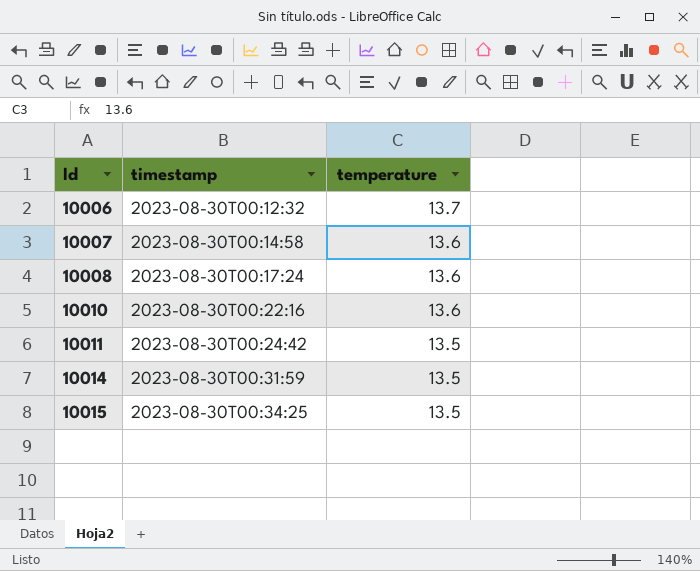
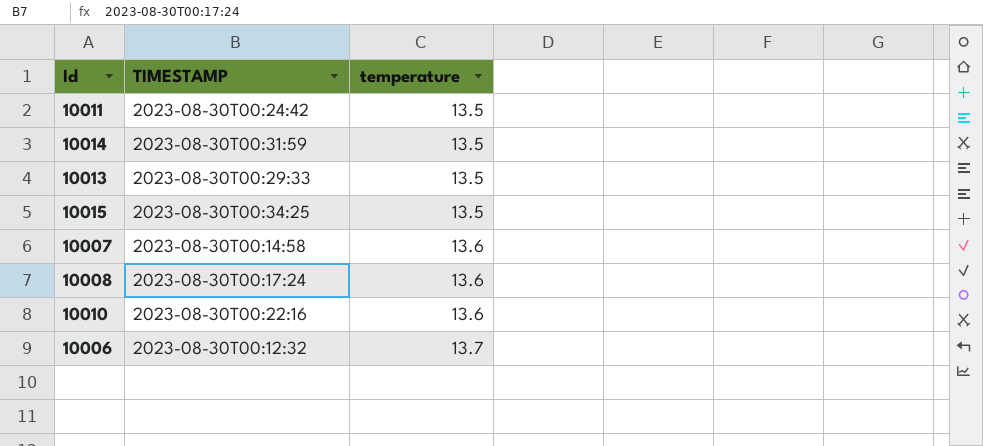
row order: Id ascending -> temperature ascending
column name: timestamp -> TIMESTAMP
row 10013: none -> 2023-08-30T00:29:33 | 13.5

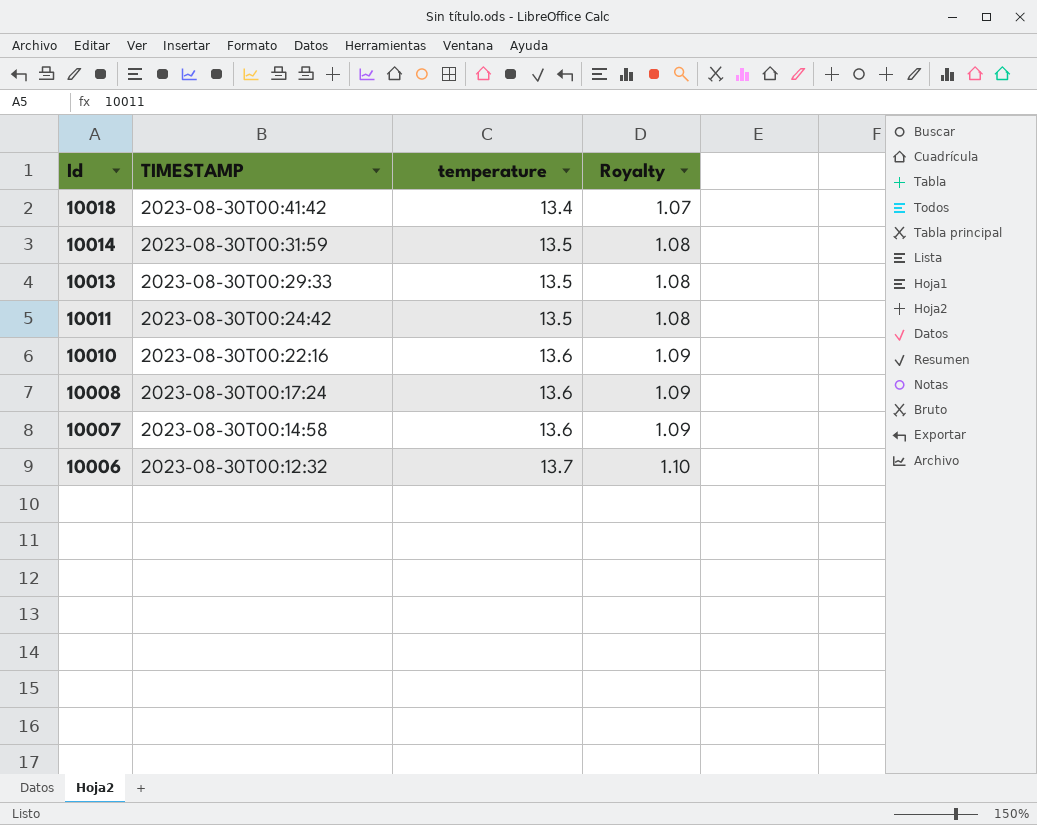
row order: temperature ascending -> Id descending
column Royalty | formula: none -> [temperature] * 0.08
row 10015: 2023-08-30T00:34:25 | 13.5 -> none
row 10018: none -> 2023-08-30T00:41:42 | 13.4 | 1.07

